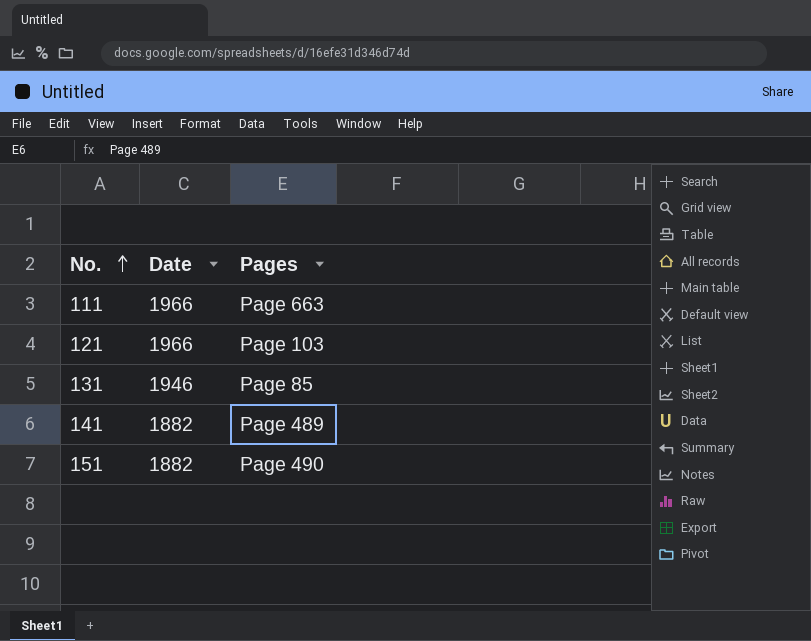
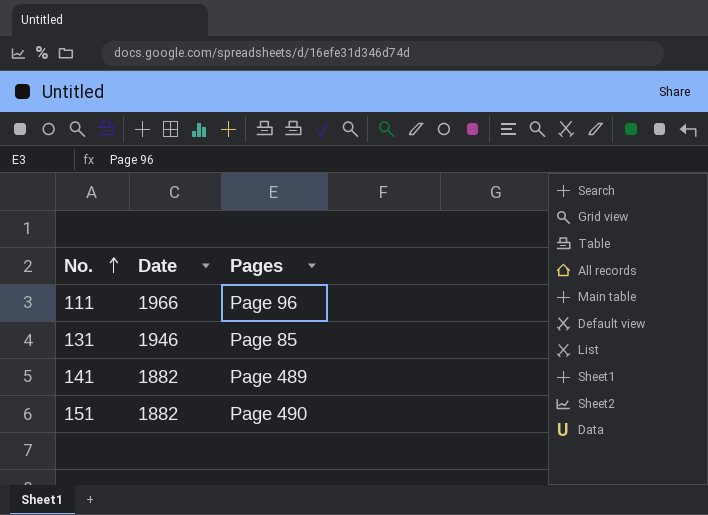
row 121: 1966 | Page 103 -> none
111 | Pages: Page 663 -> Page 96

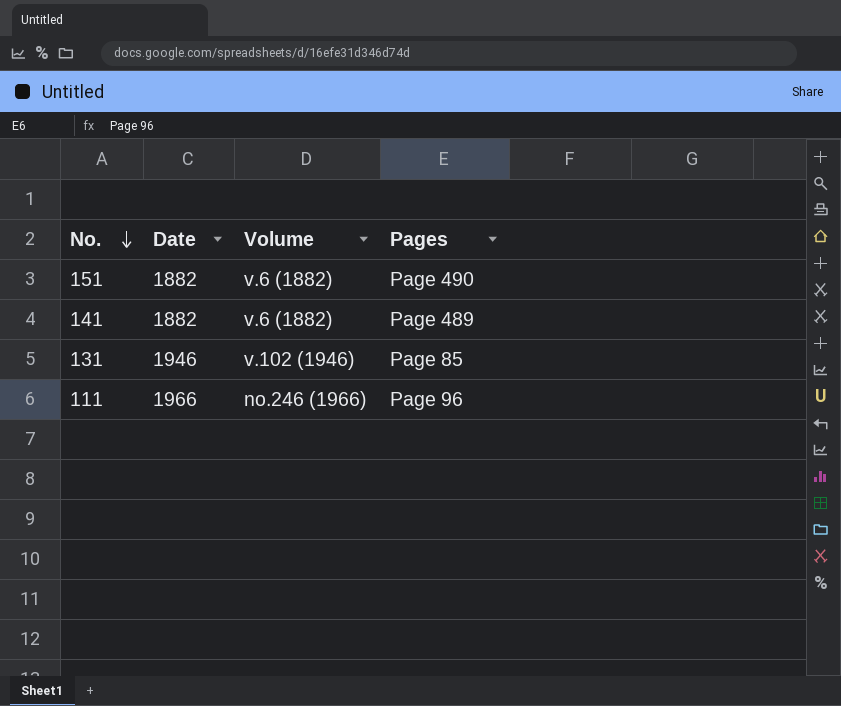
row order: No. ascending -> No. descending
column Volume | position: none -> 3

